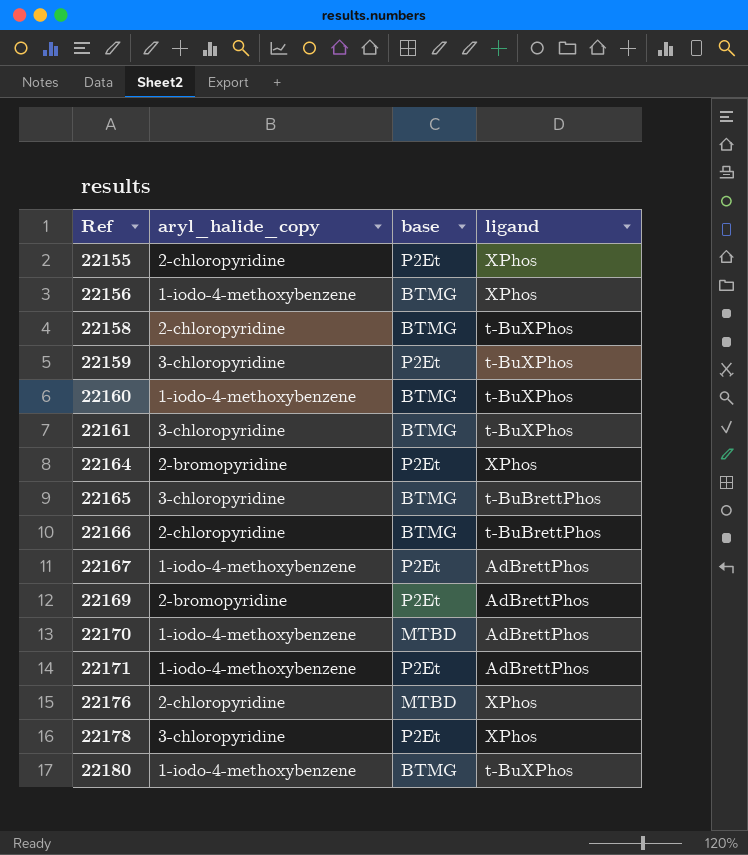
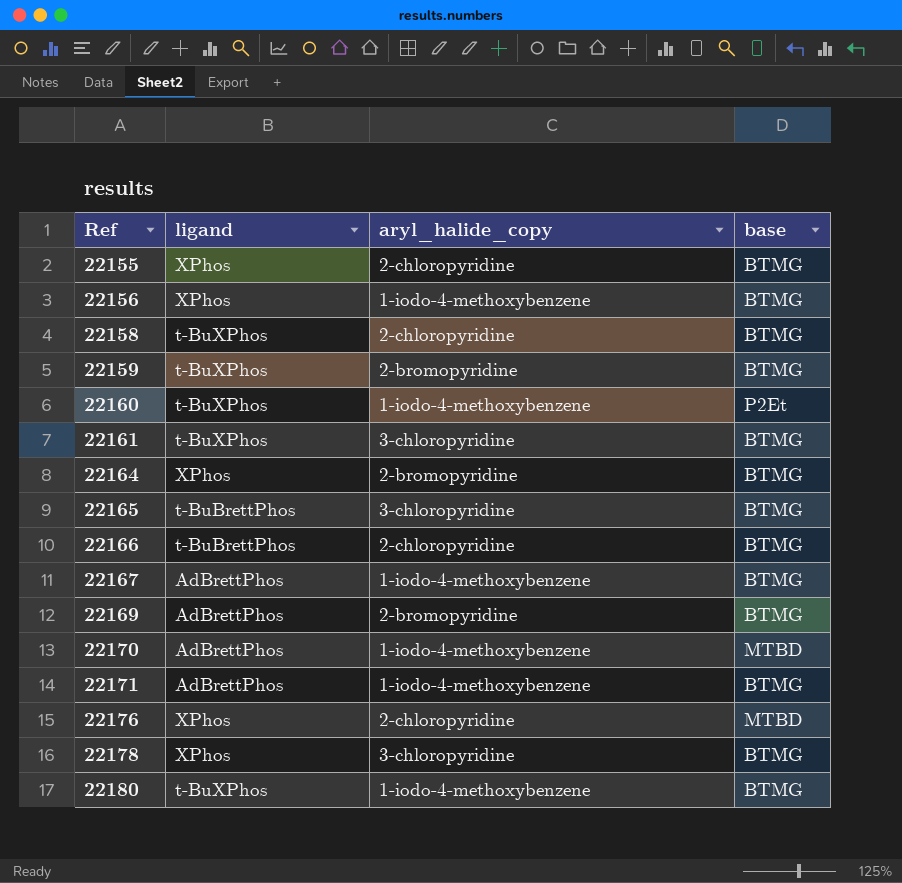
column ligand | position: 4 -> 2
22155 | base: P2Et -> BTMG
22159 | aryl_halide_copy: 3-chloropyridine -> 2-bromopyridine
22159 | base: P2Et -> BTMG
22160 | base: BTMG -> P2Et
22164 | base: P2Et -> BTMG
22167 | base: P2Et -> BTMG
22169 | base: P2Et -> BTMG
22171 | base: P2Et -> BTMG
22178 | base: P2Et -> BTMG

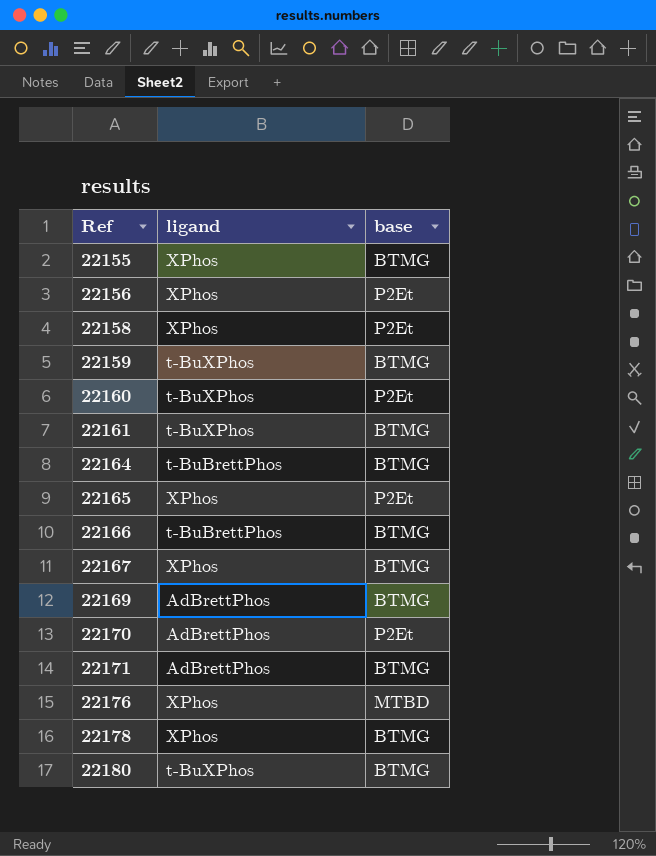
column aryl_halide_copy | position: 3 -> none
22156 | base: BTMG -> P2Et
22158 | ligand: t-BuXPhos -> XPhos
22158 | base: BTMG -> P2Et
22164 | ligand: XPhos -> t-BuBrettPhos
22165 | ligand: t-BuBrettPhos -> XPhos
22165 | base: BTMG -> P2Et
22167 | ligand: AdBrettPhos -> XPhos
22170 | base: MTBD -> P2Et

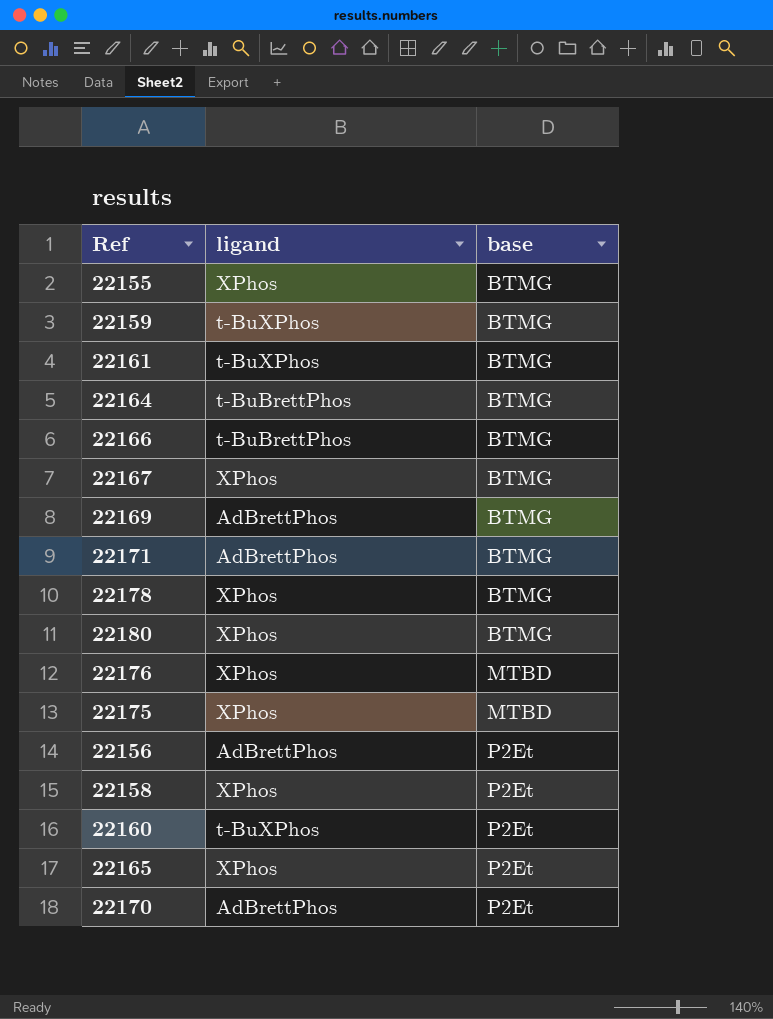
row order: Ref ascending -> base ascending
22180 | ligand: t-BuXPhos -> XPhos
row 22175: none -> XPhos | MTBD
22156 | ligand: XPhos -> AdBrettPhos

